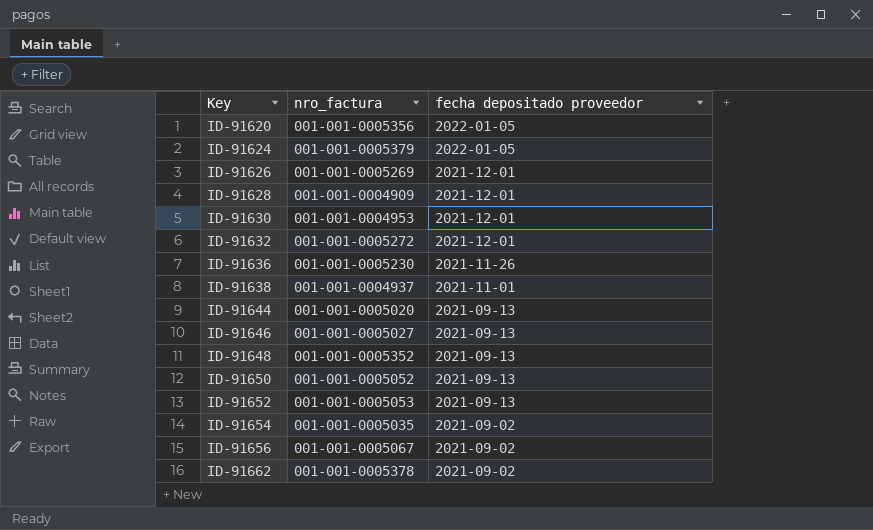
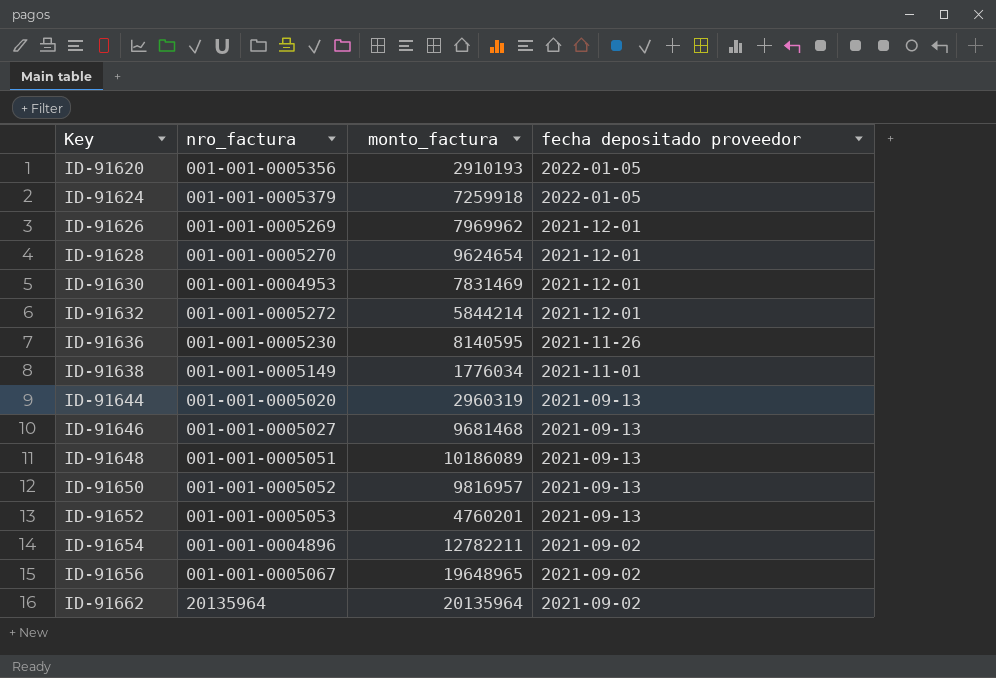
column monto_factura | position: none -> 3
ID-91628 | nro_factura: 001-001-0004909 -> 001-001-0005270
ID-91638 | nro_factura: 001-001-0004937 -> 001-001-0005149
ID-91648 | nro_factura: 001-001-0005352 -> 001-001-0005051
ID-91654 | nro_factura: 001-001-0005035 -> 001-001-0004896
ID-91662 | nro_factura: 001-001-0005378 -> 20135964

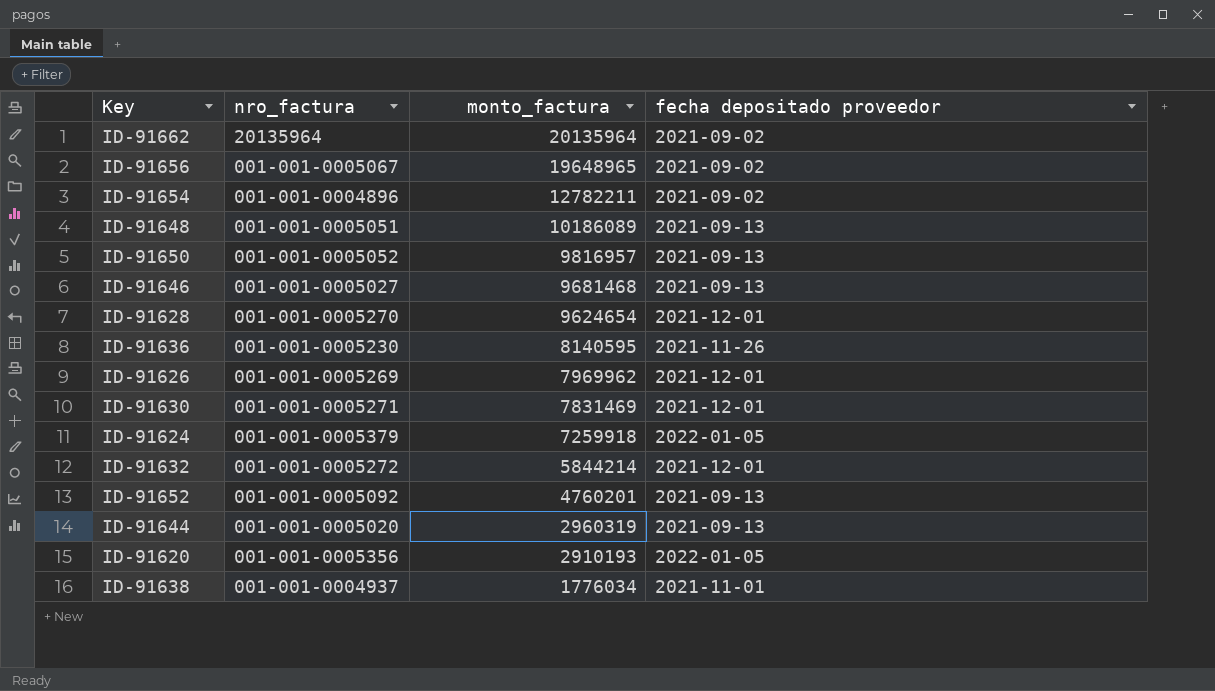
row order: Key ascending -> monto_factura descending
ID-91630 | nro_factura: 001-001-0004953 -> 001-001-0005271
ID-91652 | nro_factura: 001-001-0005053 -> 001-001-0005092
ID-91638 | nro_factura: 001-001-0005149 -> 001-001-0004937

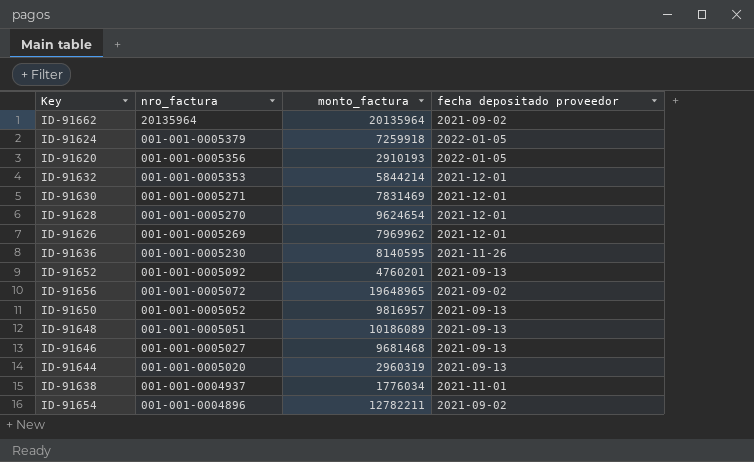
row order: monto_factura descending -> nro_factura descending
ID-91632 | nro_factura: 001-001-0005272 -> 001-001-0005353
ID-91656 | nro_factura: 001-001-0005067 -> 001-001-0005072

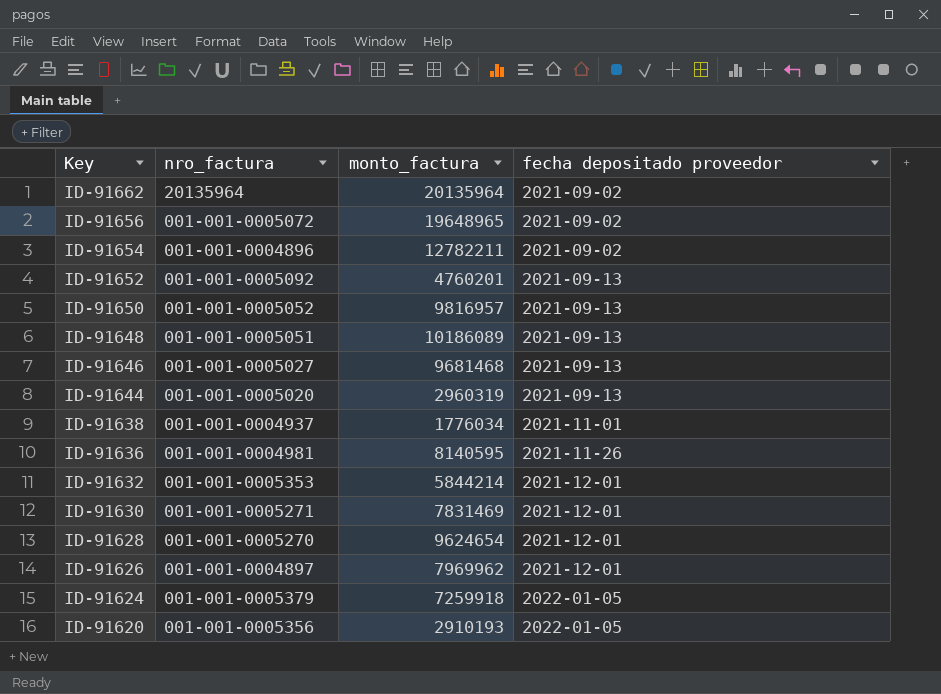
row order: nro_factura descending -> Key descending
ID-91636 | nro_factura: 001-001-0005230 -> 001-001-0004981
ID-91626 | nro_factura: 001-001-0005269 -> 001-001-0004897

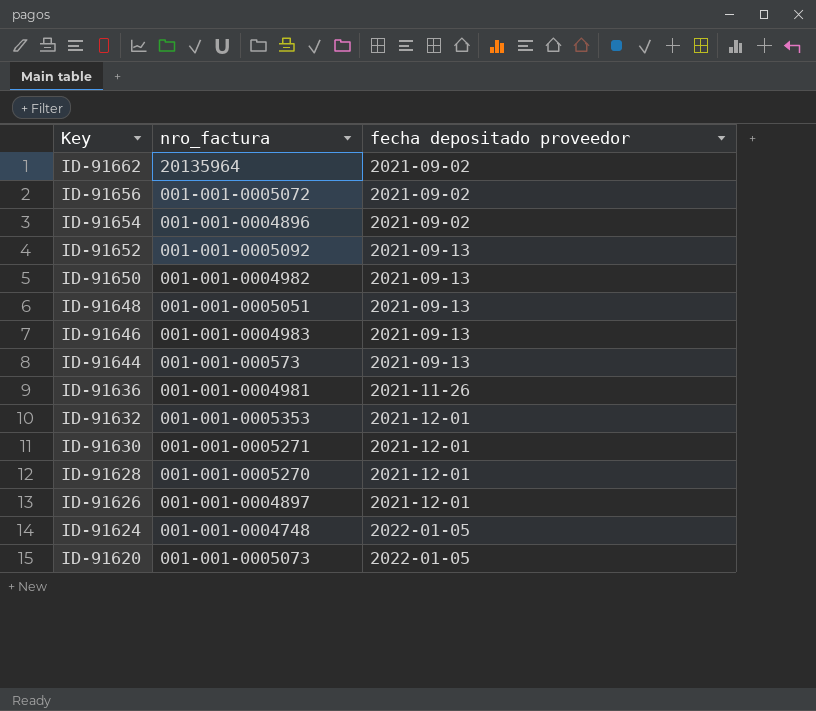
column monto_factura | position: 3 -> none
row ID-91638: 001-001-0004937 | 1776034 | 2021-11-01 -> none
ID-91650 | nro_factura: 001-001-0005052 -> 001-001-0004982
ID-91646 | nro_factura: 001-001-0005027 -> 001-001-0004983
ID-91644 | nro_factura: 001-001-0005020 -> 001-001-000573
ID-91624 | nro_factura: 001-001-0005379 -> 001-001-0004748
ID-91620 | nro_factura: 001-001-0005356 -> 001-001-0005073

